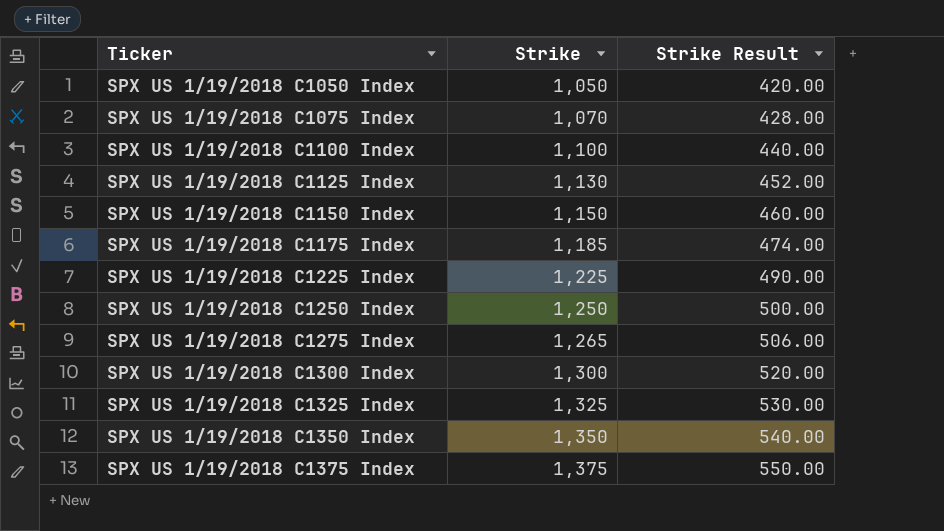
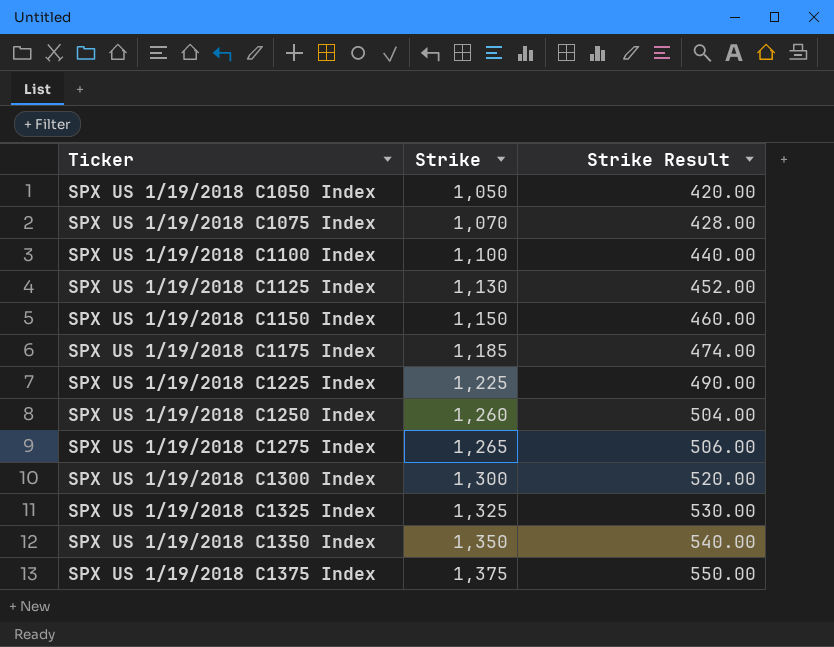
SPX US 1/19/2018 C1250 Index | Strike: 1,250 -> 1,260
SPX US 1/19/2018 C1250 Index | Strike Result: 500.00 -> 504.00

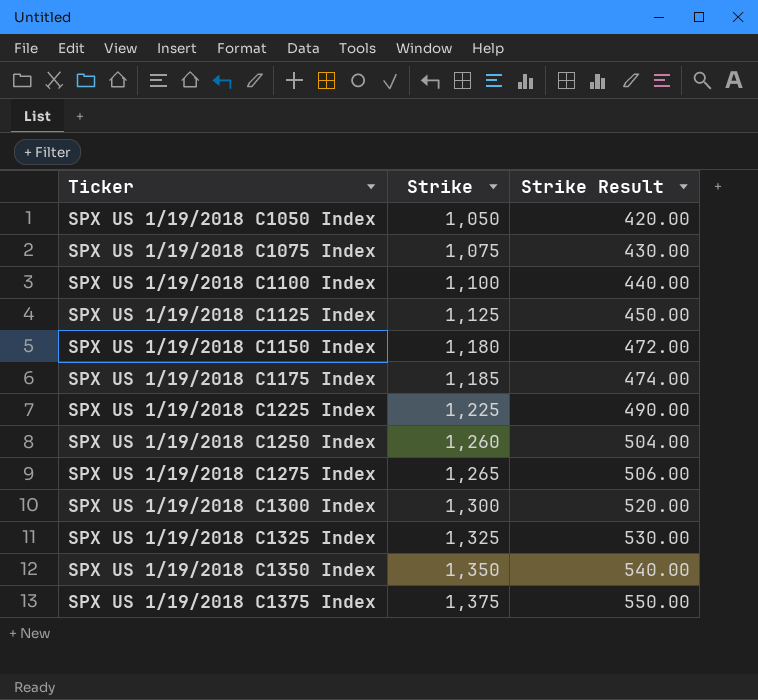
SPX US 1/19/2018 C1075 Index | Strike: 1,070 -> 1,075
SPX US 1/19/2018 C1075 Index | Strike Result: 428.00 -> 430.00
SPX US 1/19/2018 C1125 Index | Strike: 1,130 -> 1,125
SPX US 1/19/2018 C1125 Index | Strike Result: 452.00 -> 450.00
SPX US 1/19/2018 C1150 Index | Strike: 1,150 -> 1,180
SPX US 1/19/2018 C1150 Index | Strike Result: 460.00 -> 472.00

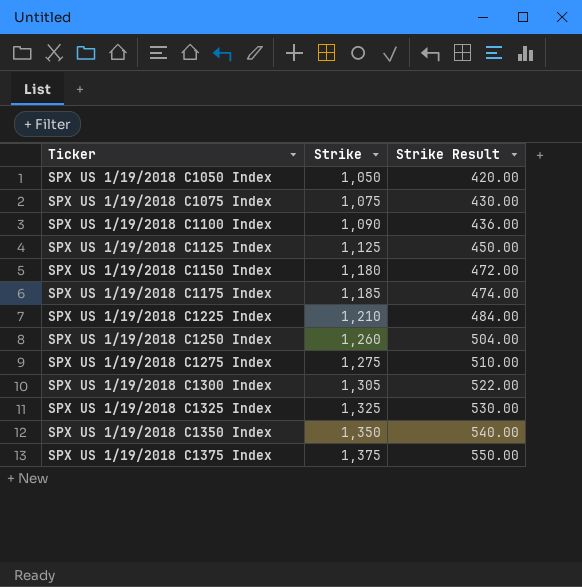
SPX US 1/19/2018 C1100 Index | Strike: 1,100 -> 1,090
SPX US 1/19/2018 C1100 Index | Strike Result: 440.00 -> 436.00
SPX US 1/19/2018 C1225 Index | Strike: 1,225 -> 1,210
SPX US 1/19/2018 C1225 Index | Strike Result: 490.00 -> 484.00
SPX US 1/19/2018 C1275 Index | Strike: 1,265 -> 1,275
SPX US 1/19/2018 C1275 Index | Strike Result: 506.00 -> 510.00
SPX US 1/19/2018 C1300 Index | Strike: 1,300 -> 1,305
SPX US 1/19/2018 C1300 Index | Strike Result: 520.00 -> 522.00

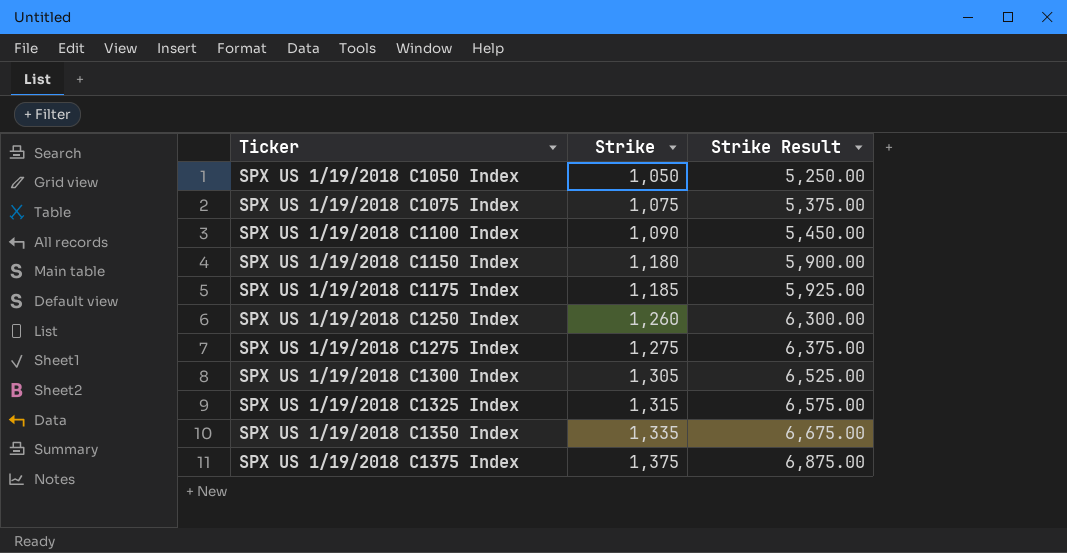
column Strike Result | formula: [Strike] * 0.4 -> [Strike] * 5
row SPX US 1/19/2018 C1125 Index: 1,125 | 450.00 -> none
row SPX US 1/19/2018 C1225 Index: 1,210 | 484.00 -> none
SPX US 1/19/2018 C1325 Index | Strike: 1,325 -> 1,315
SPX US 1/19/2018 C1350 Index | Strike: 1,350 -> 1,335

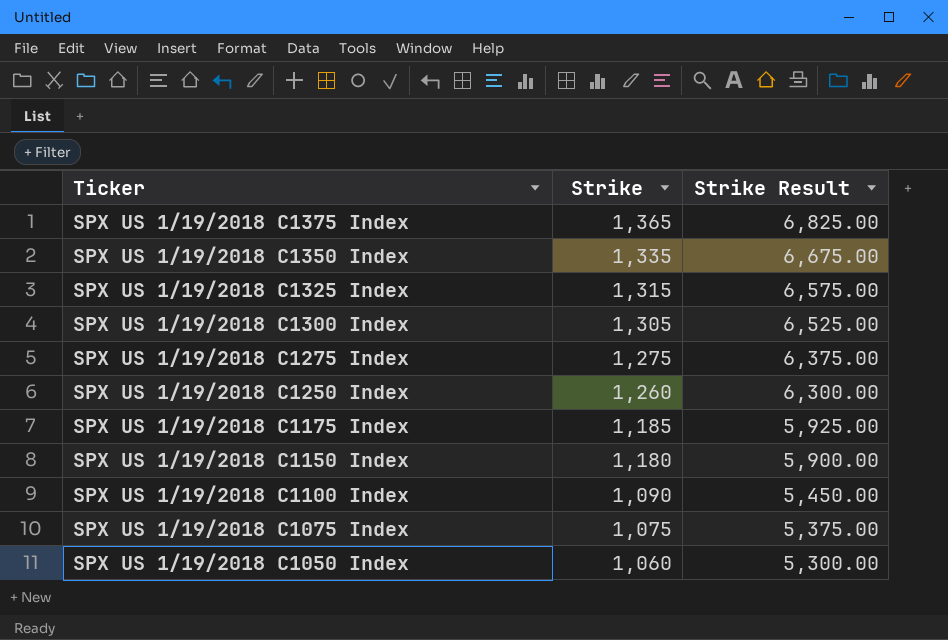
row order: Ticker ascending -> Ticker descending
SPX US 1/19/2018 C1375 Index | Strike: 1,375 -> 1,365
SPX US 1/19/2018 C1375 Index | Strike Result: 6,875.00 -> 6,825.00
SPX US 1/19/2018 C1050 Index | Strike: 1,050 -> 1,060
SPX US 1/19/2018 C1050 Index | Strike Result: 5,250.00 -> 5,300.00

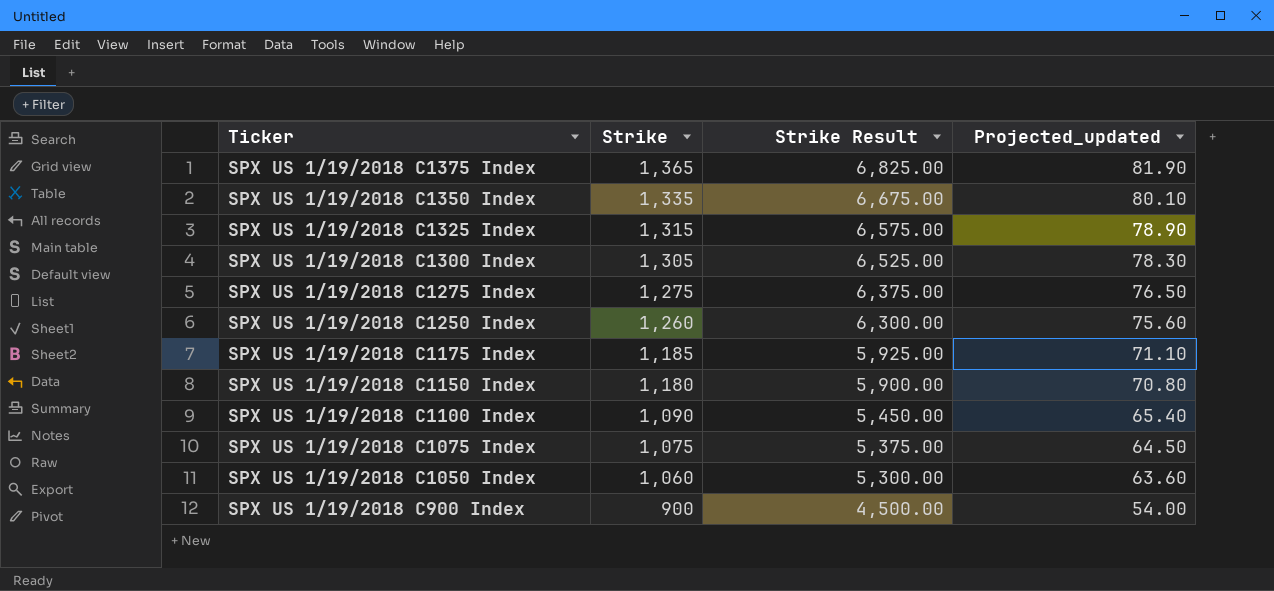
column Projected_updated | formula: none -> [Strike] * 0.06
row SPX US 1/19/2018 C900 Index: none -> 900 | 4,500.00 | 54.00

